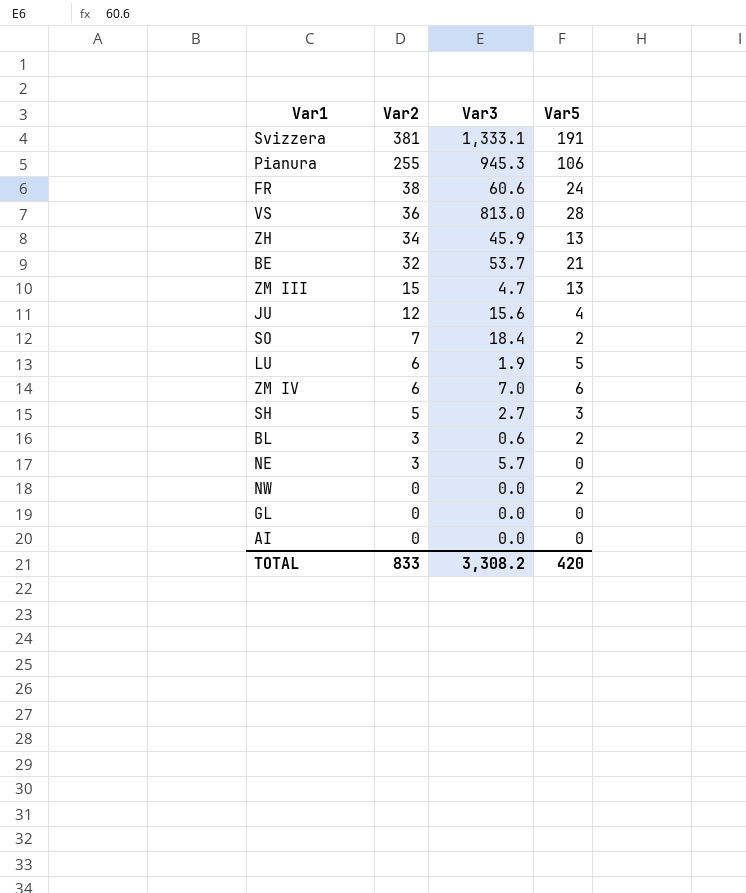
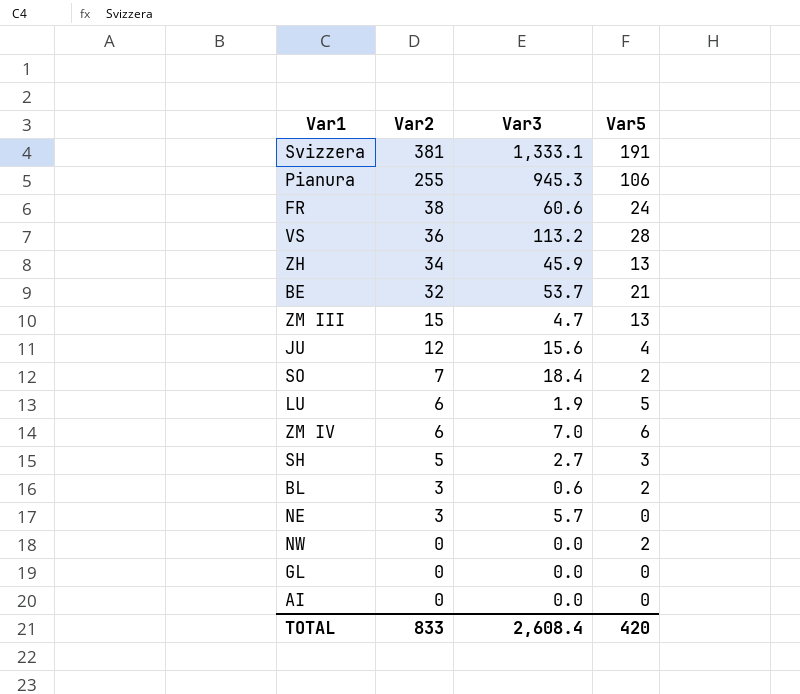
VS | Var3: 813.0 -> 113.2
TOTAL | Var3: 3,308.2 -> 2,608.4

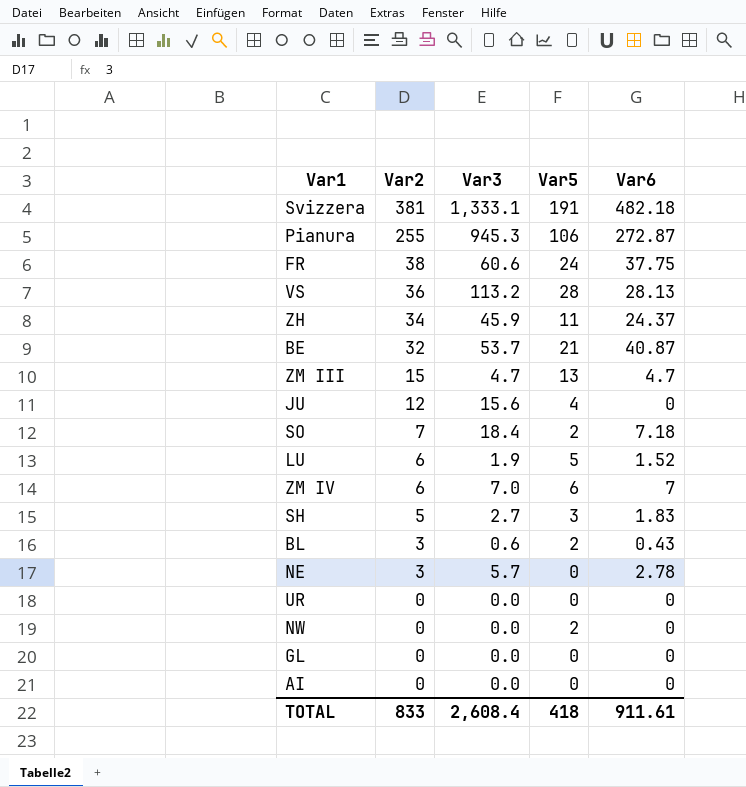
column Var6 | position: none -> 5
ZH | Var5: 13 -> 11
row UR: none -> 0 | 0.0 | 0 | 0
TOTAL | Var5: 420 -> 418

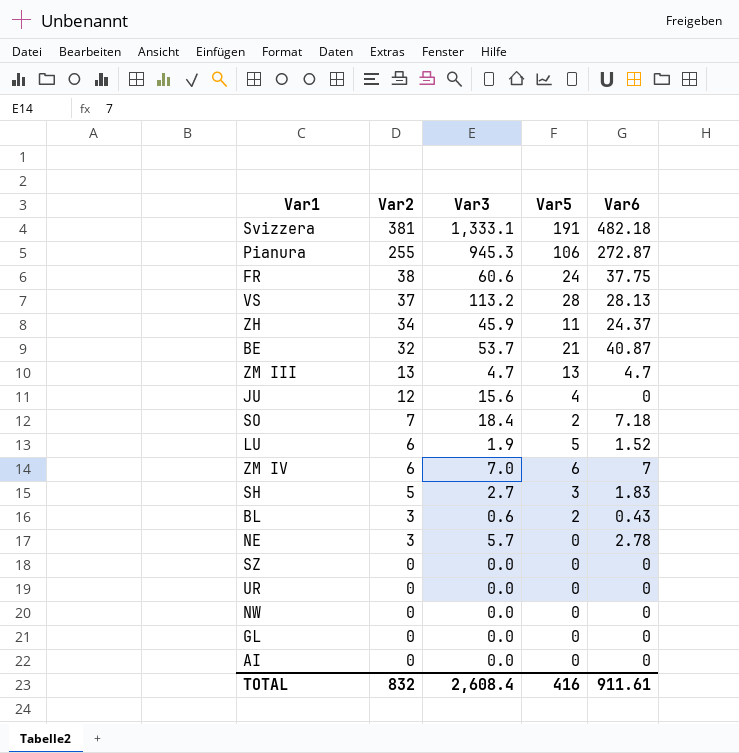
VS | Var2: 36 -> 37
ZM III | Var2: 15 -> 13
row SZ: none -> 0 | 0.0 | 0 | 0
NW | Var5: 2 -> 0
TOTAL | Var2: 833 -> 832
TOTAL | Var5: 418 -> 416

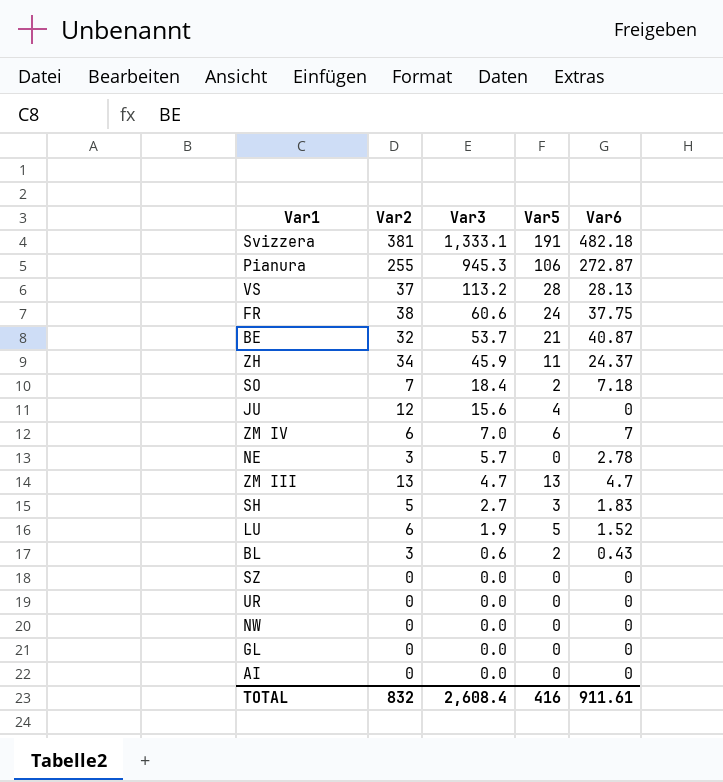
row order: Var2 descending -> Var3 descending

